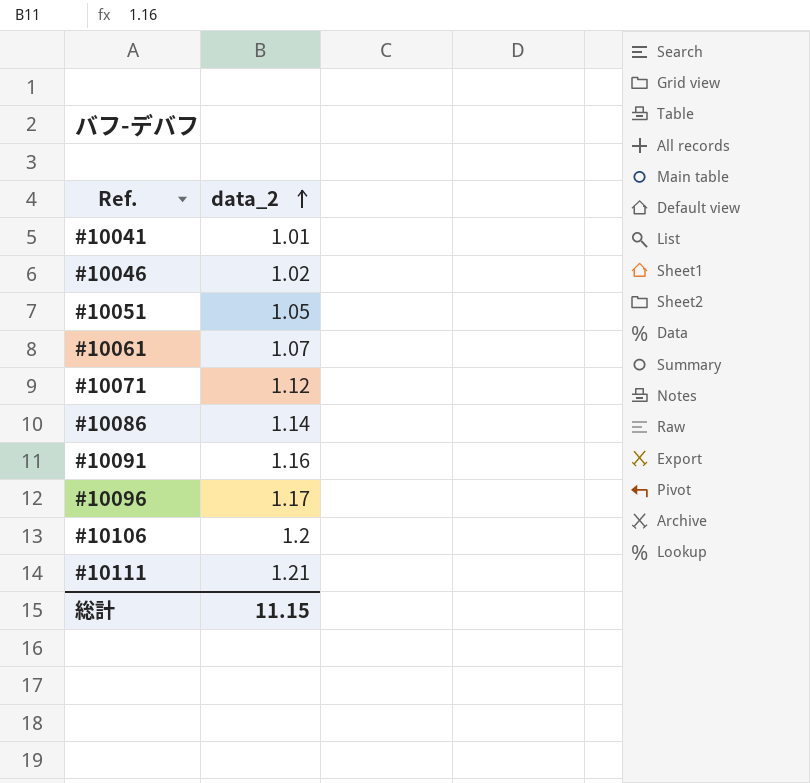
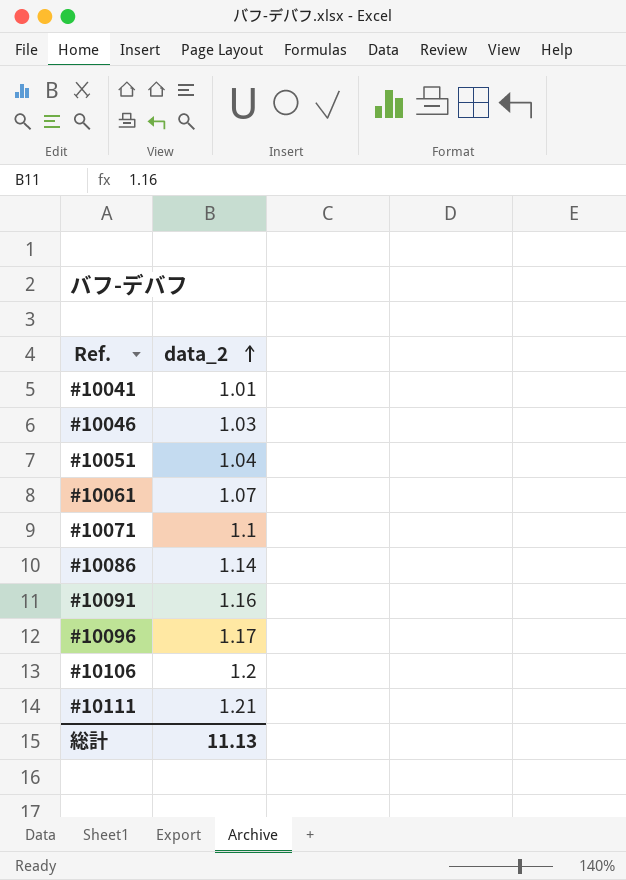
#10046 | data_2: 1.02 -> 1.03
#10051 | data_2: 1.05 -> 1.04
#10071 | data_2: 1.12 -> 1.1
総計 | data_2: 11.15 -> 11.13

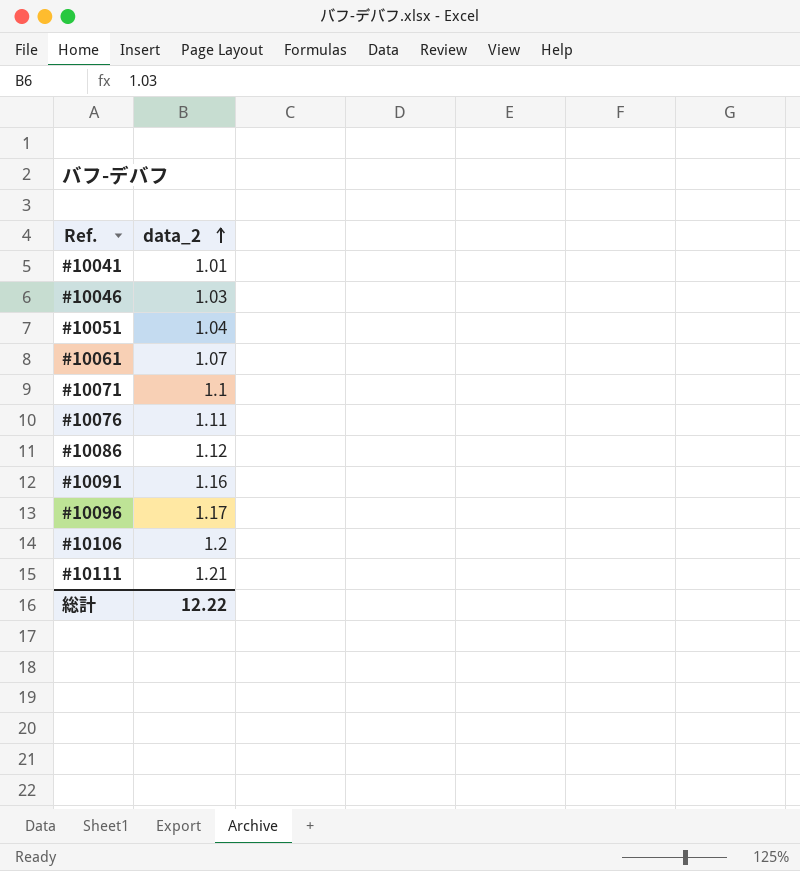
row #10076: none -> 1.11
#10086 | data_2: 1.14 -> 1.12
総計 | data_2: 11.13 -> 12.22

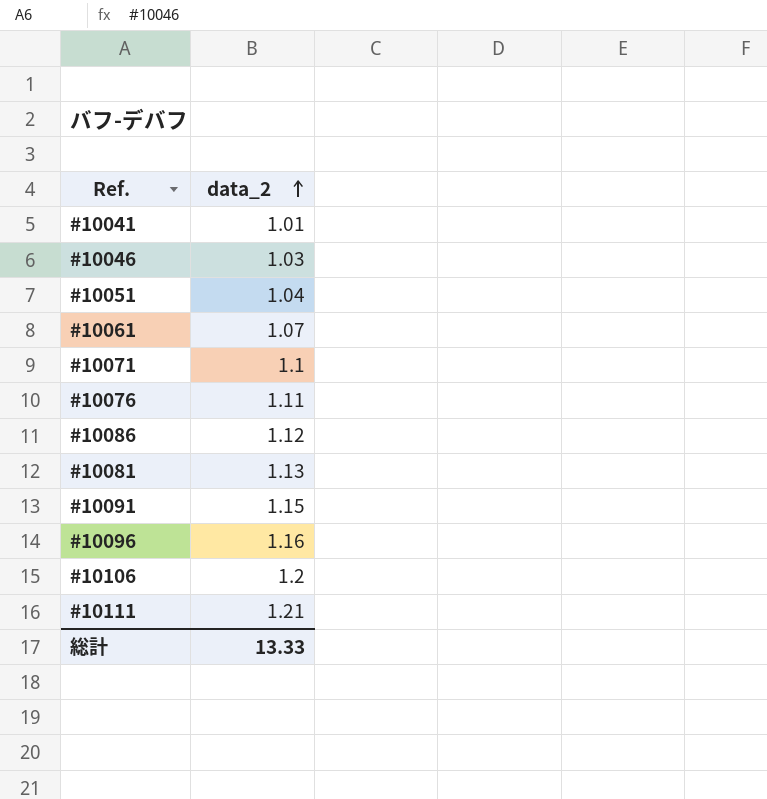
row #10081: none -> 1.13
#10091 | data_2: 1.16 -> 1.15
#10096 | data_2: 1.17 -> 1.16
総計 | data_2: 12.22 -> 13.33

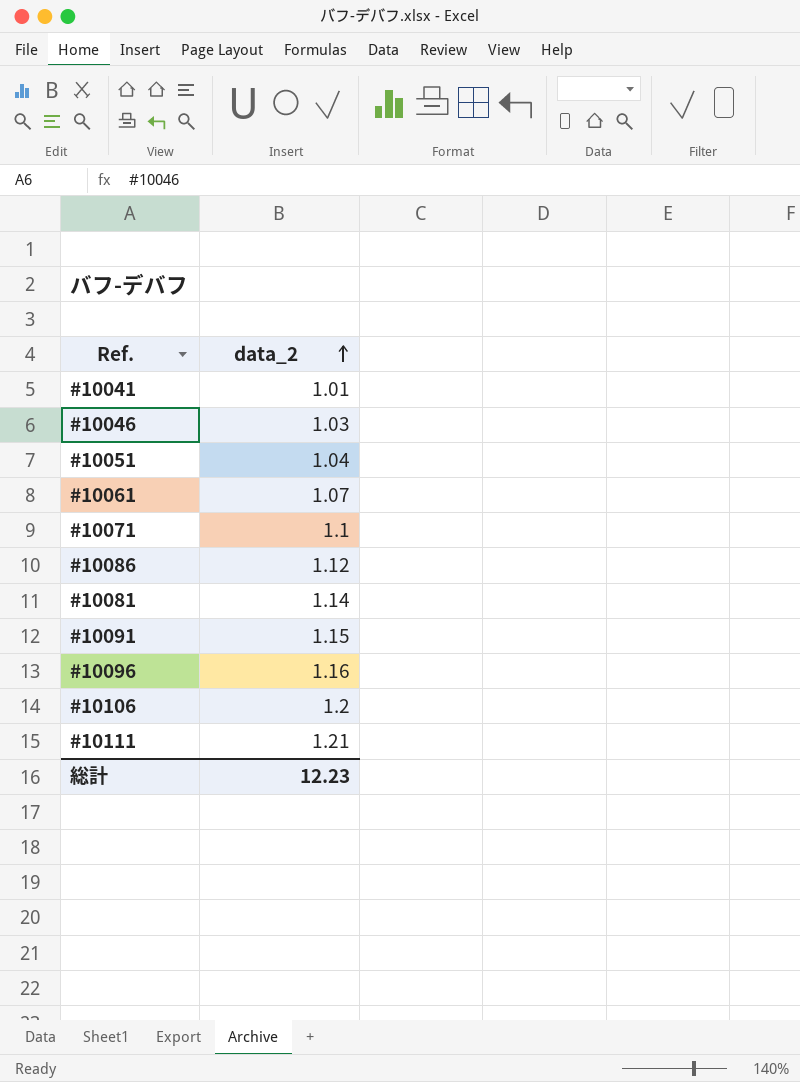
row #10076: 1.11 -> none
#10081 | data_2: 1.13 -> 1.14
総計 | data_2: 13.33 -> 12.23

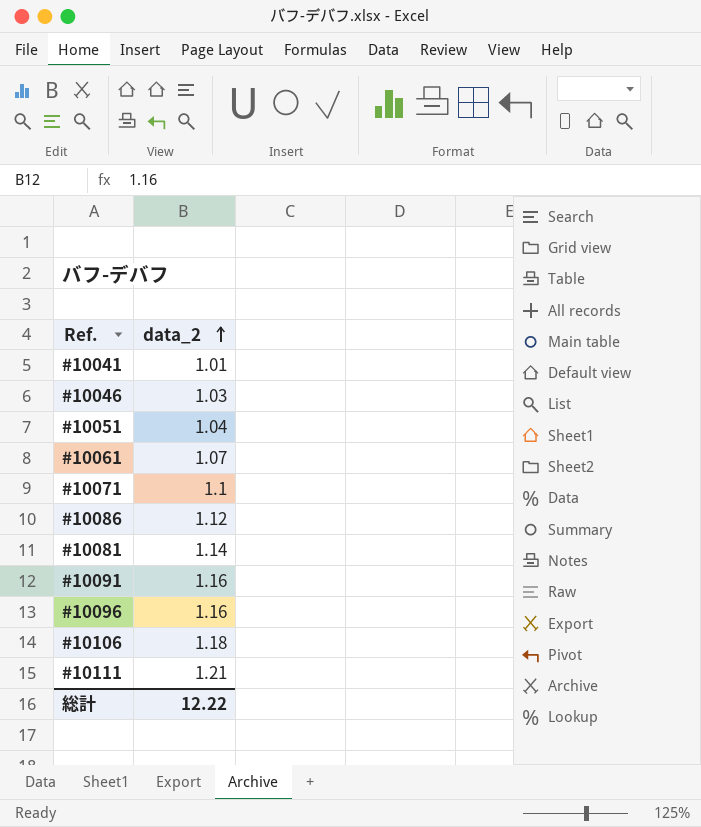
#10091 | data_2: 1.15 -> 1.16
#10106 | data_2: 1.2 -> 1.18
総計 | data_2: 12.23 -> 12.22

